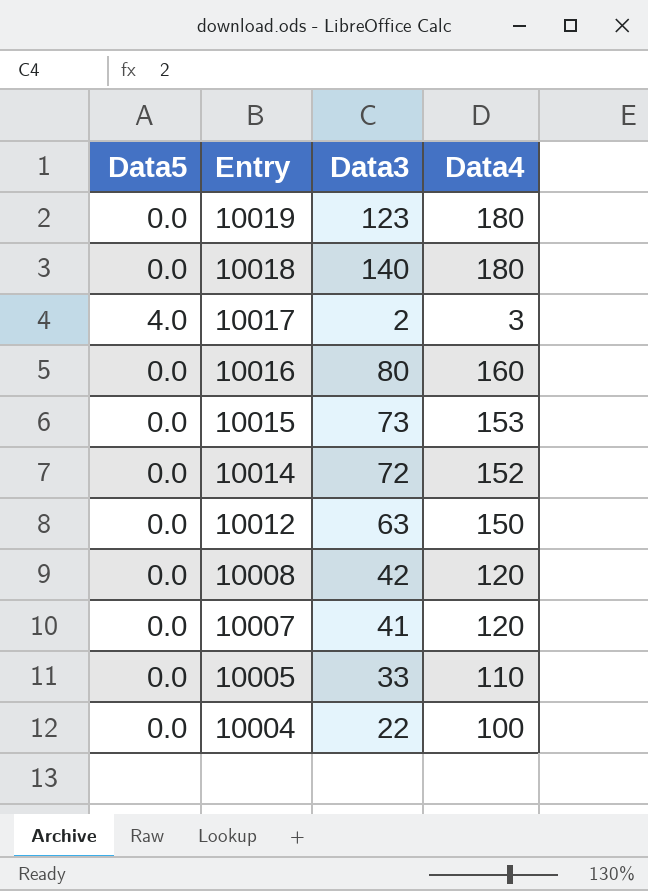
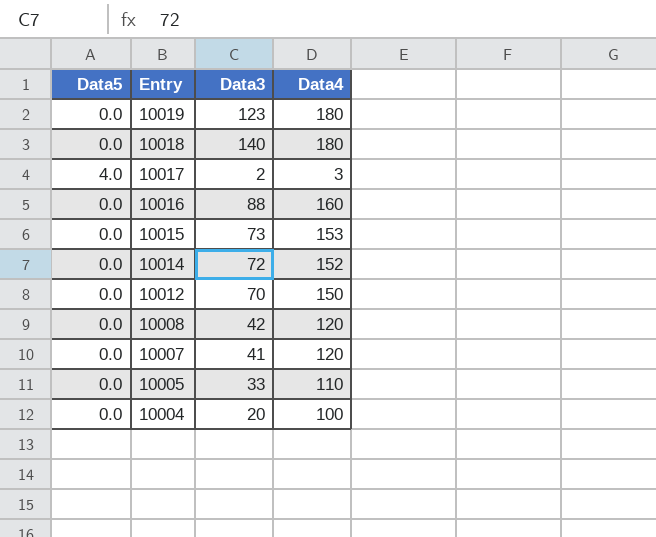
10016 | Data3: 80 -> 88
10012 | Data3: 63 -> 70
10004 | Data3: 22 -> 20

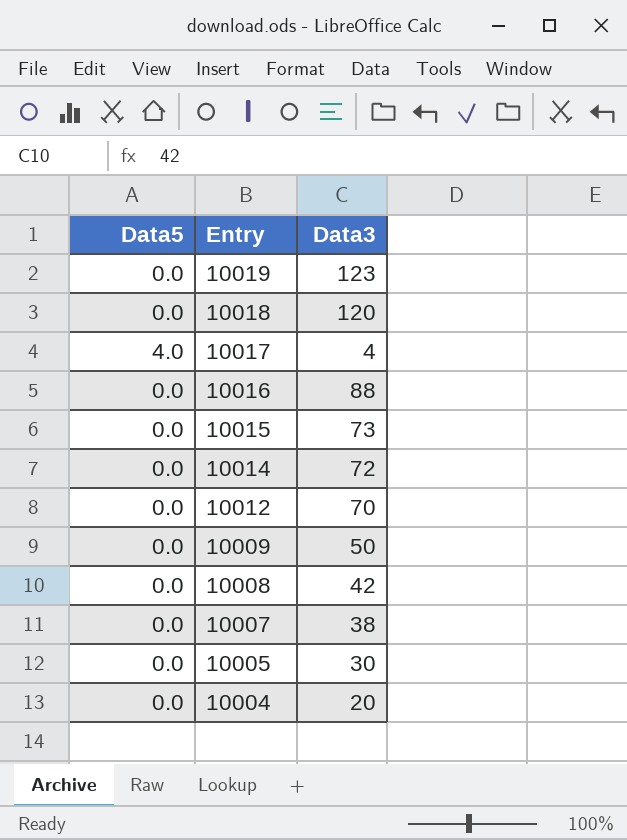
column Data4 | position: 4 -> none
10018 | Data3: 140 -> 120
10017 | Data3: 2 -> 4
row 10009: none -> 0.0 | 50
10007 | Data3: 41 -> 38
10005 | Data3: 33 -> 30

